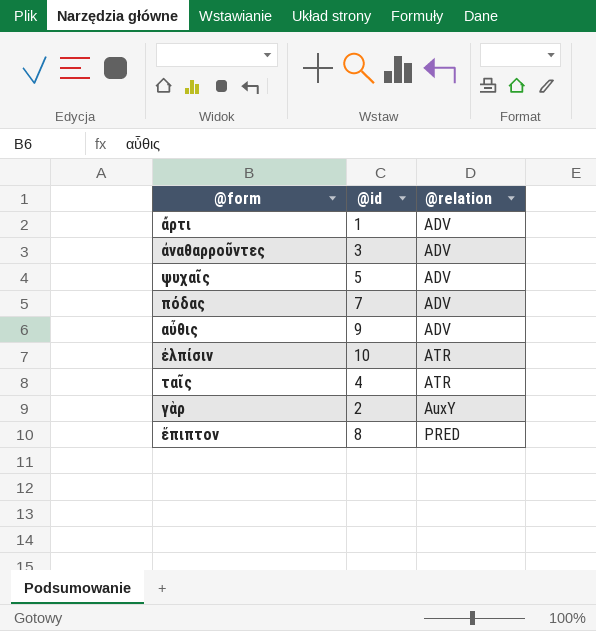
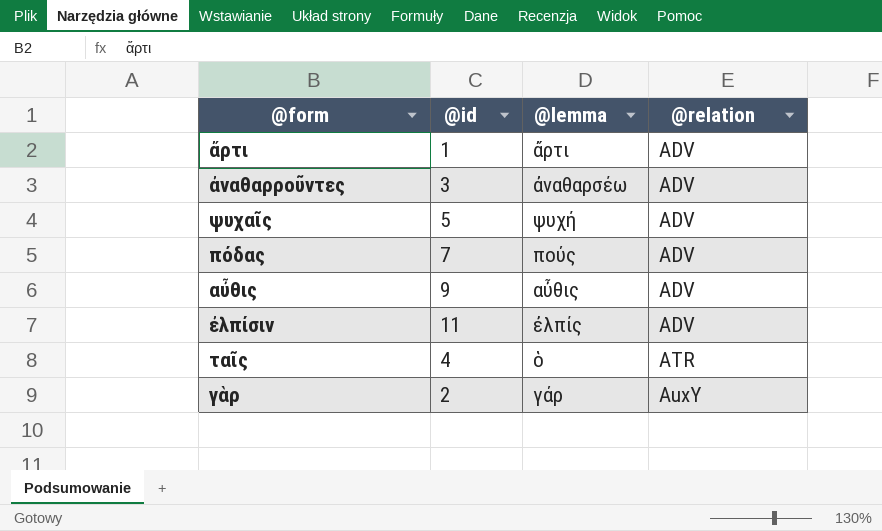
column @lemma | position: none -> 3
row ἔπιπτον: 8 | PRED -> none
ἐλπίσιν | @id: 10 -> 11
ἐλπίσιν | @relation: ATR -> ADV

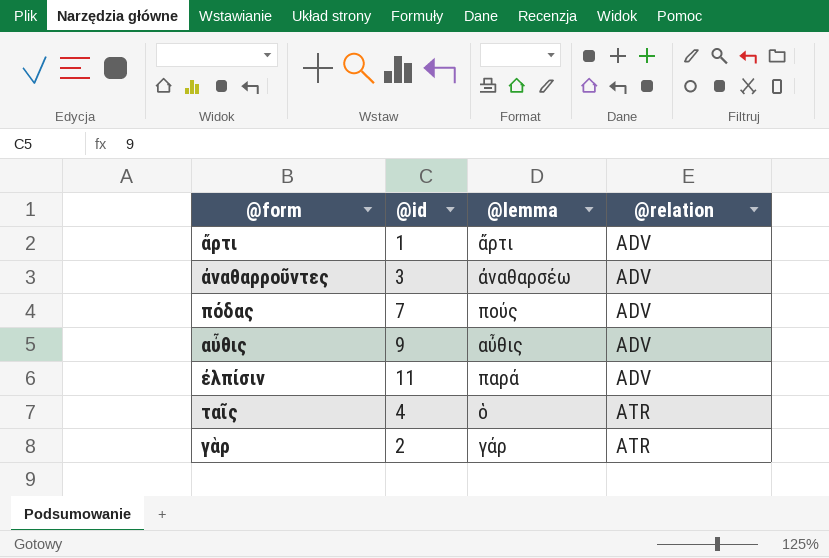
row ψυχαῖς: 5 | ψυχή | ADV -> none
ἐλπίσιν | @lemma: ἐλπίς -> παρά
γὰρ | @relation: AuxY -> ATR

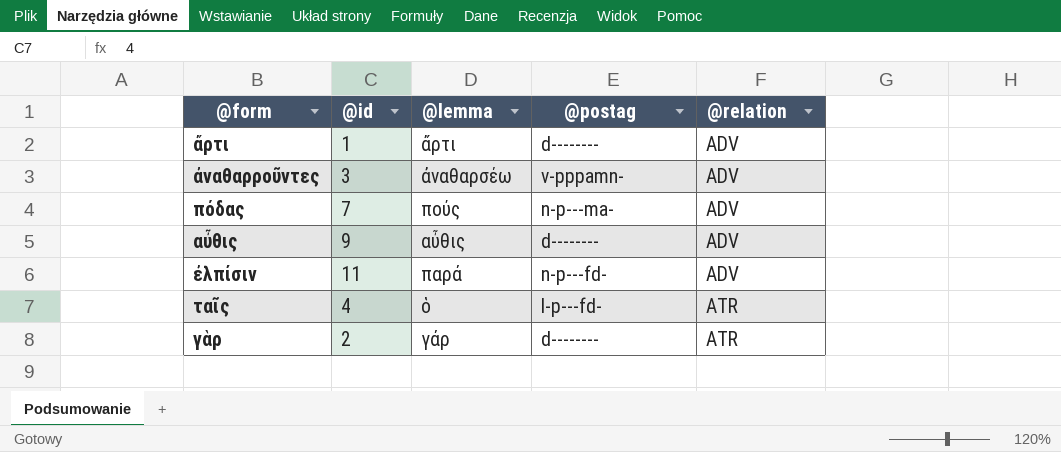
column @postag | position: none -> 4

